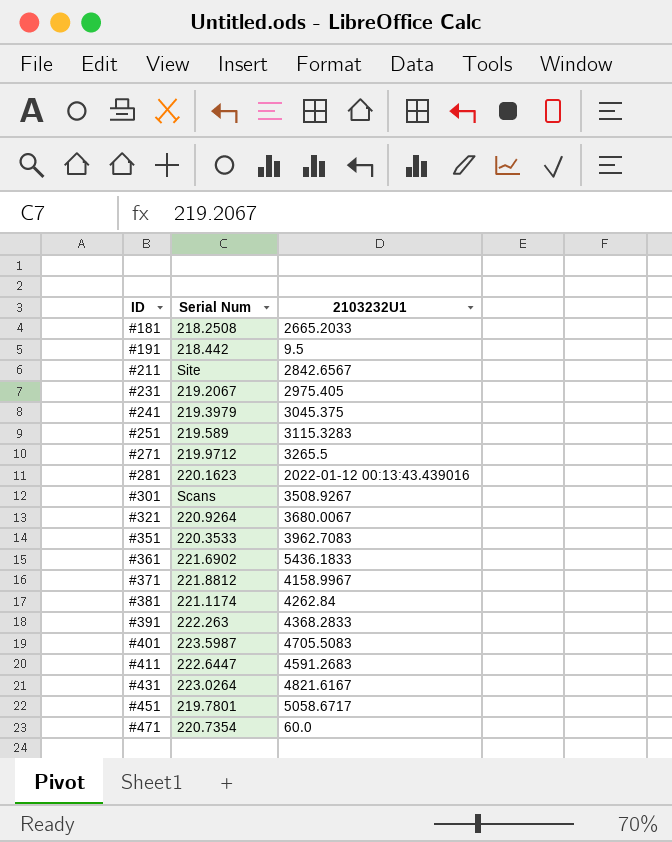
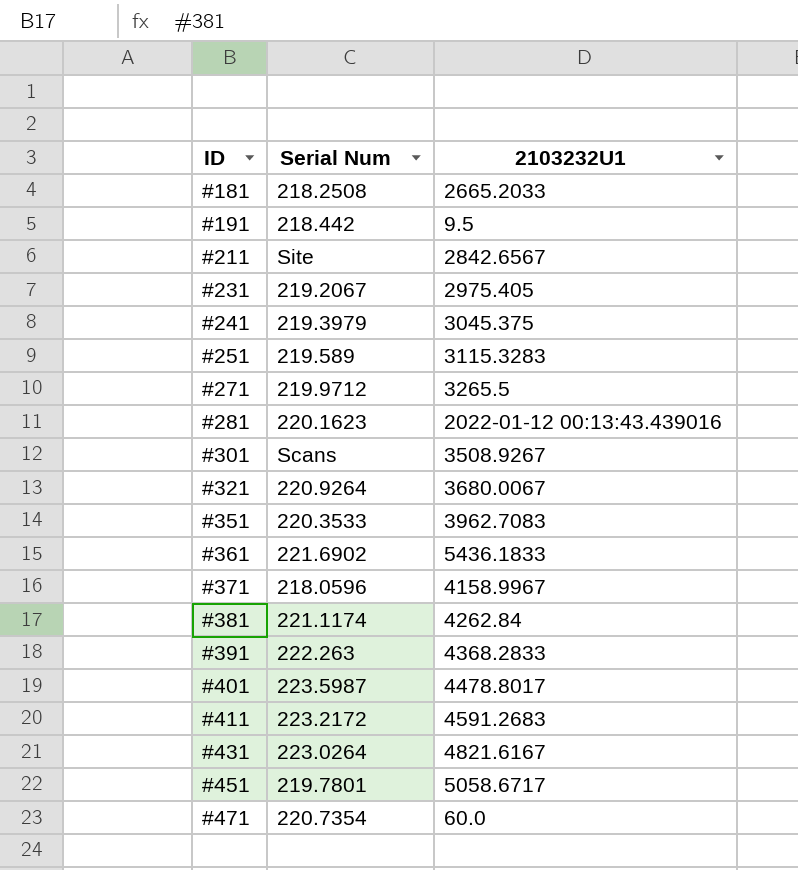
#371 | Serial Num: 221.8812 -> 218.0596
#401 | 2103232U1: 4705.5083 -> 4478.8017
#411 | Serial Num: 222.6447 -> 223.2172

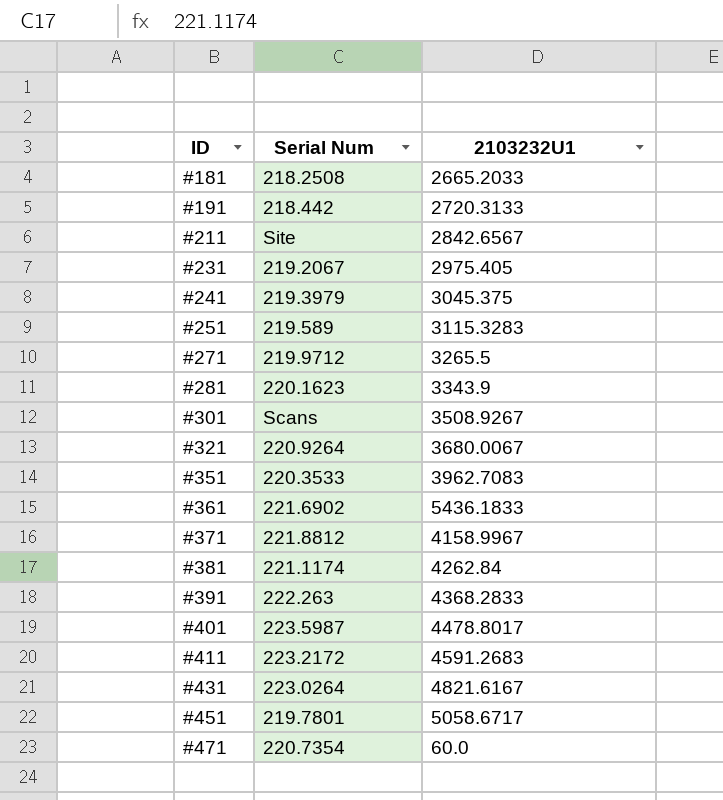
#191 | 2103232U1: 9.5 -> 2720.3133
#281 | 2103232U1: 2022-01-12 00:13:43.439016 -> 3343.9
#371 | Serial Num: 218.0596 -> 221.8812

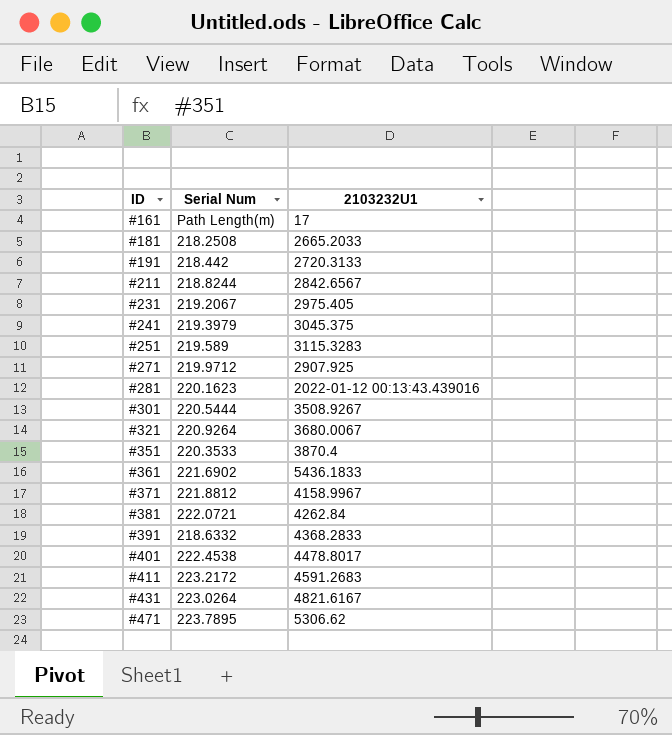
row #451: 219.7801 | 5058.6717 -> none
row #161: none -> Path Length(m) | 17
#211 | Serial Num: Site -> 218.8244
#271 | 2103232U1: 3265.5 -> 2907.925
#281 | 2103232U1: 3343.9 -> 2022-01-12 00:13:43.439016
#301 | Serial Num: Scans -> 220.5444
#351 | 2103232U1: 3962.7083 -> 3870.4
#381 | Serial Num: 221.1174 -> 222.0721
#391 | Serial Num: 222.263 -> 218.6332
#401 | Serial Num: 223.5987 -> 222.4538
#471 | Serial Num: 220.7354 -> 223.7895
#471 | 2103232U1: 60.0 -> 5306.62

